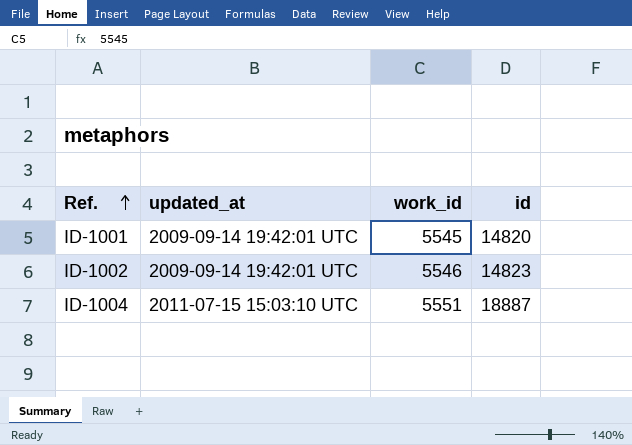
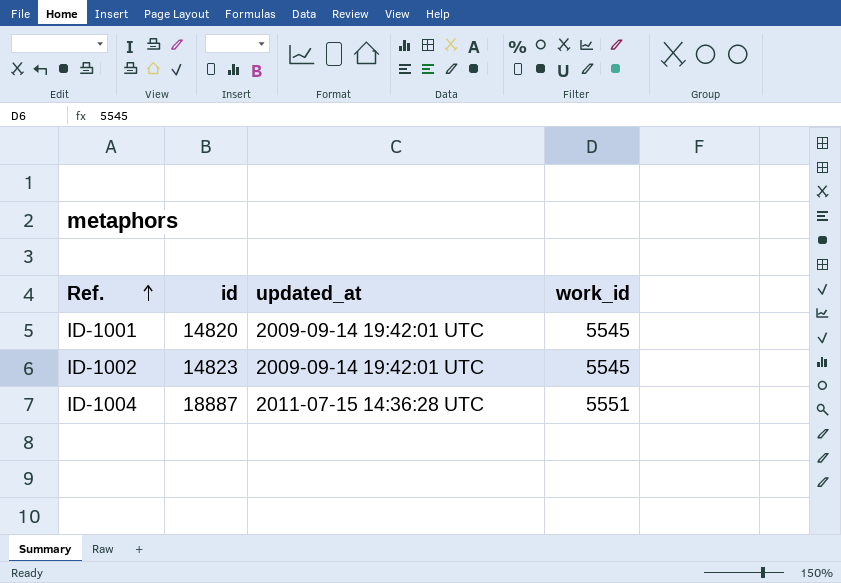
column id | position: 4 -> 2
ID-1002 | work_id: 5546 -> 5545
ID-1004 | updated_at: 2011-07-15 15:03:10 UTC -> 2011-07-15 14:36:28 UTC

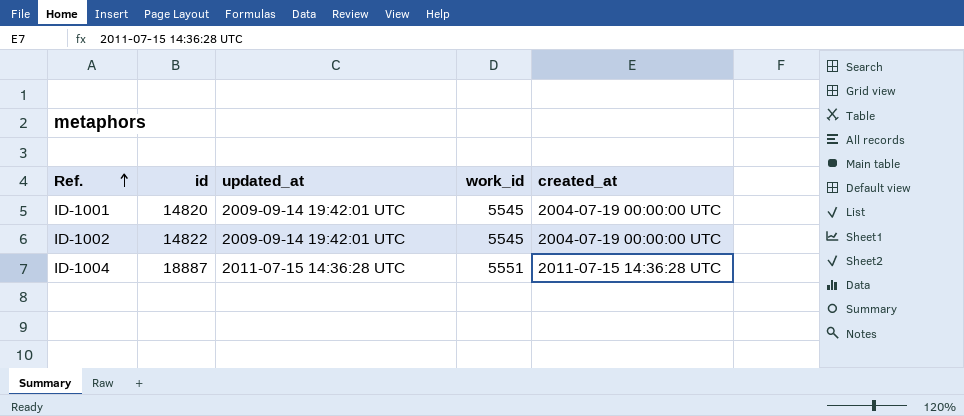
column created_at | position: none -> 5
ID-1002 | id: 14823 -> 14822

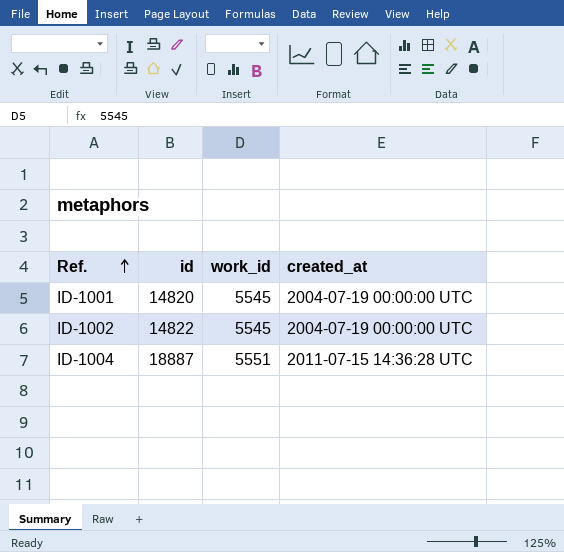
column updated_at | position: 3 -> none

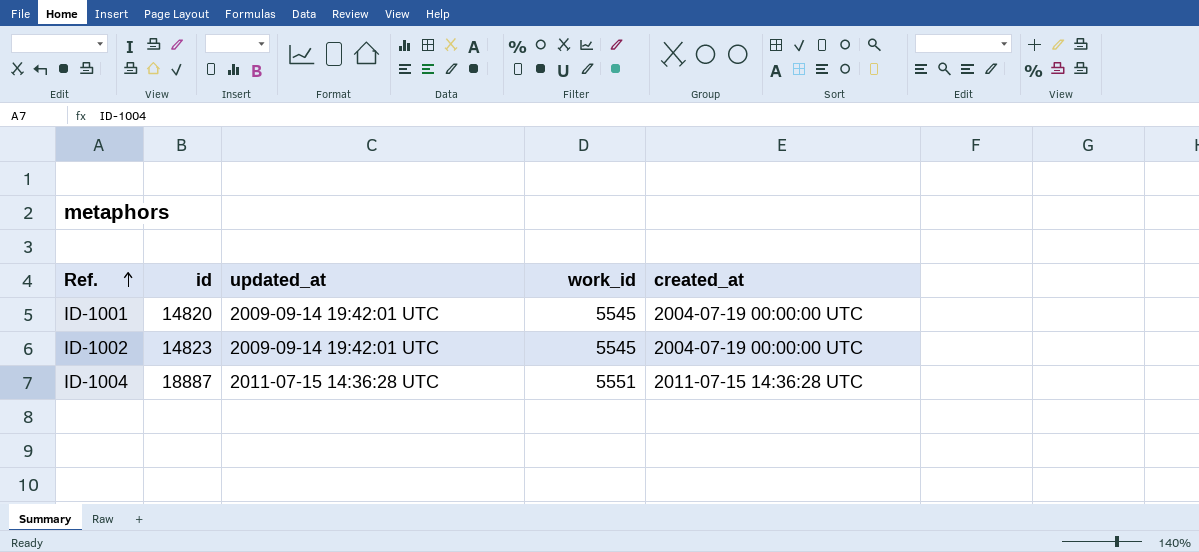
column updated_at | position: none -> 3
ID-1002 | id: 14822 -> 14823

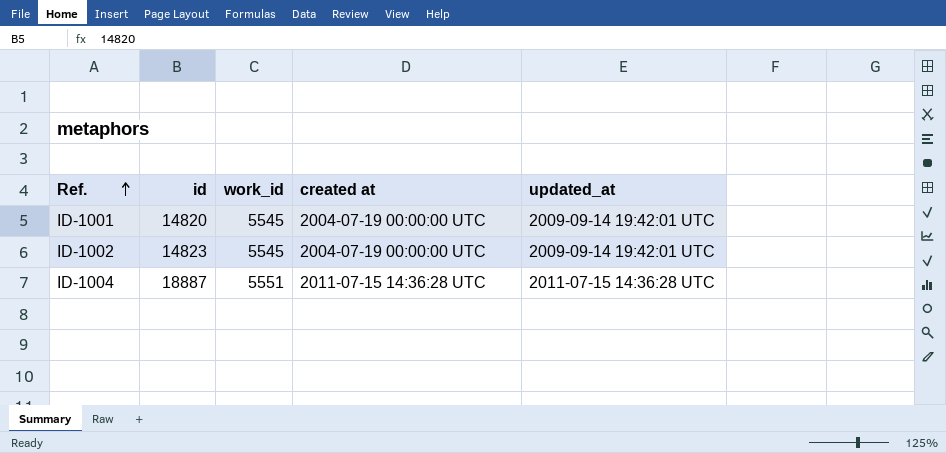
column name: created_at -> created at
column updated_at | position: 3 -> 5

